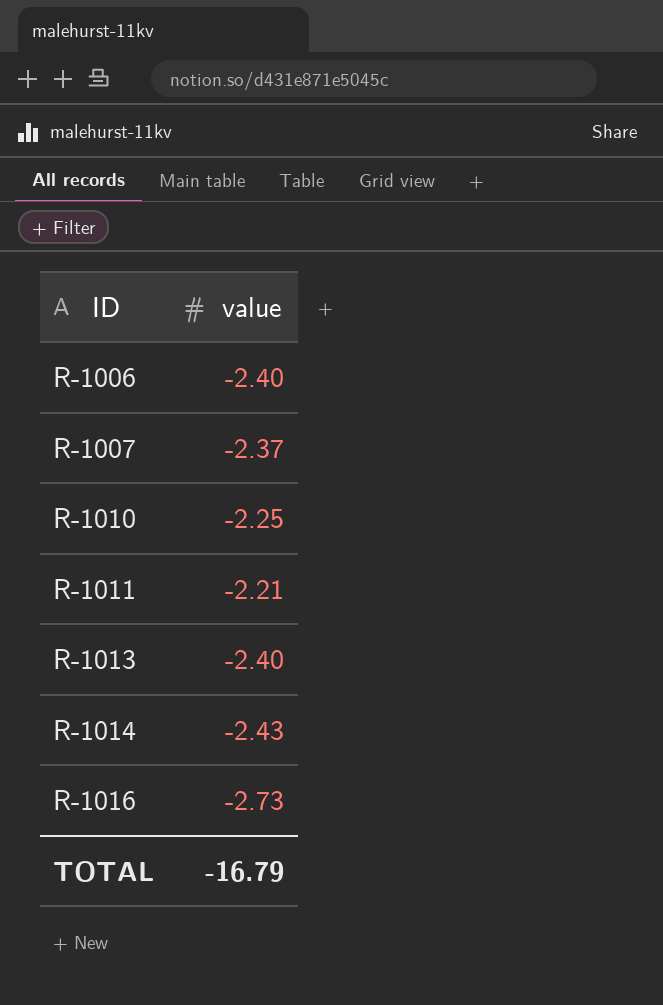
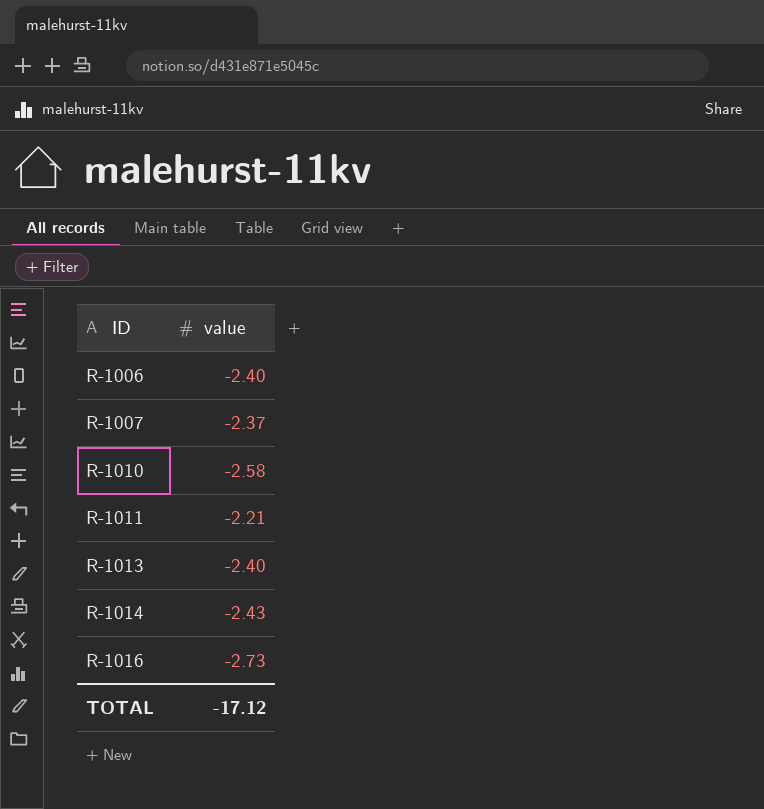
R-1010 | value: -2.25 -> -2.58
TOTAL | value: -16.79 -> -17.12

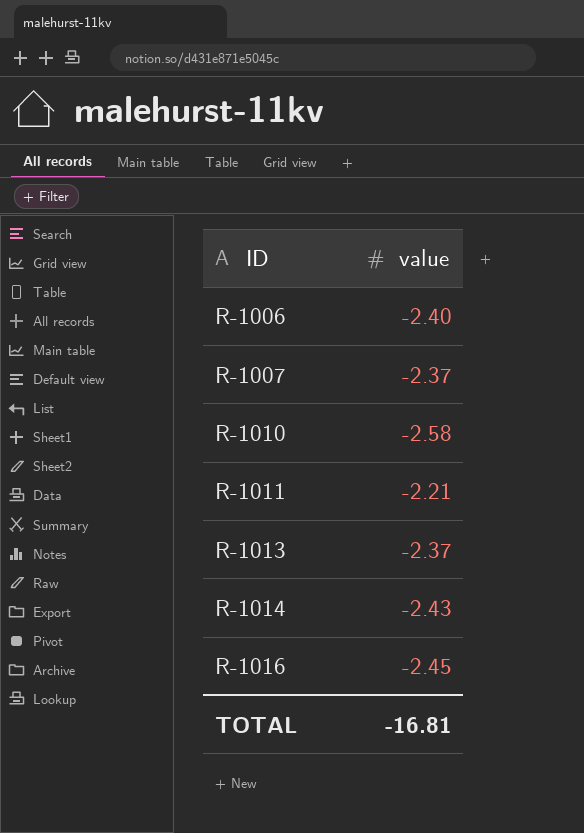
R-1013 | value: -2.40 -> -2.37
R-1016 | value: -2.73 -> -2.45
TOTAL | value: -17.12 -> -16.81

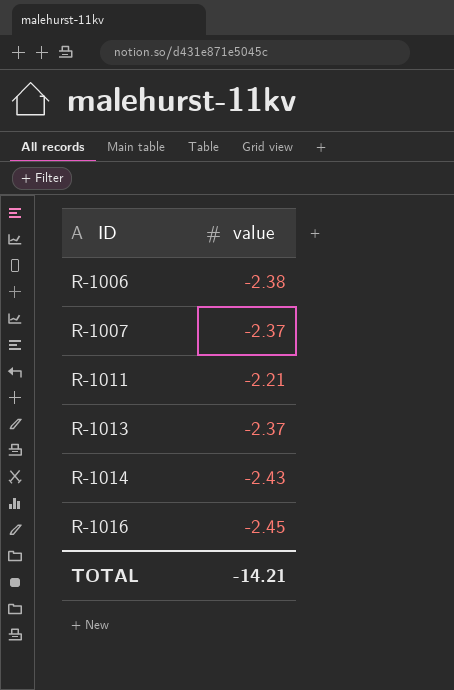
row R-1010: -2.58 -> none
R-1006 | value: -2.40 -> -2.38
TOTAL | value: -16.81 -> -14.21

